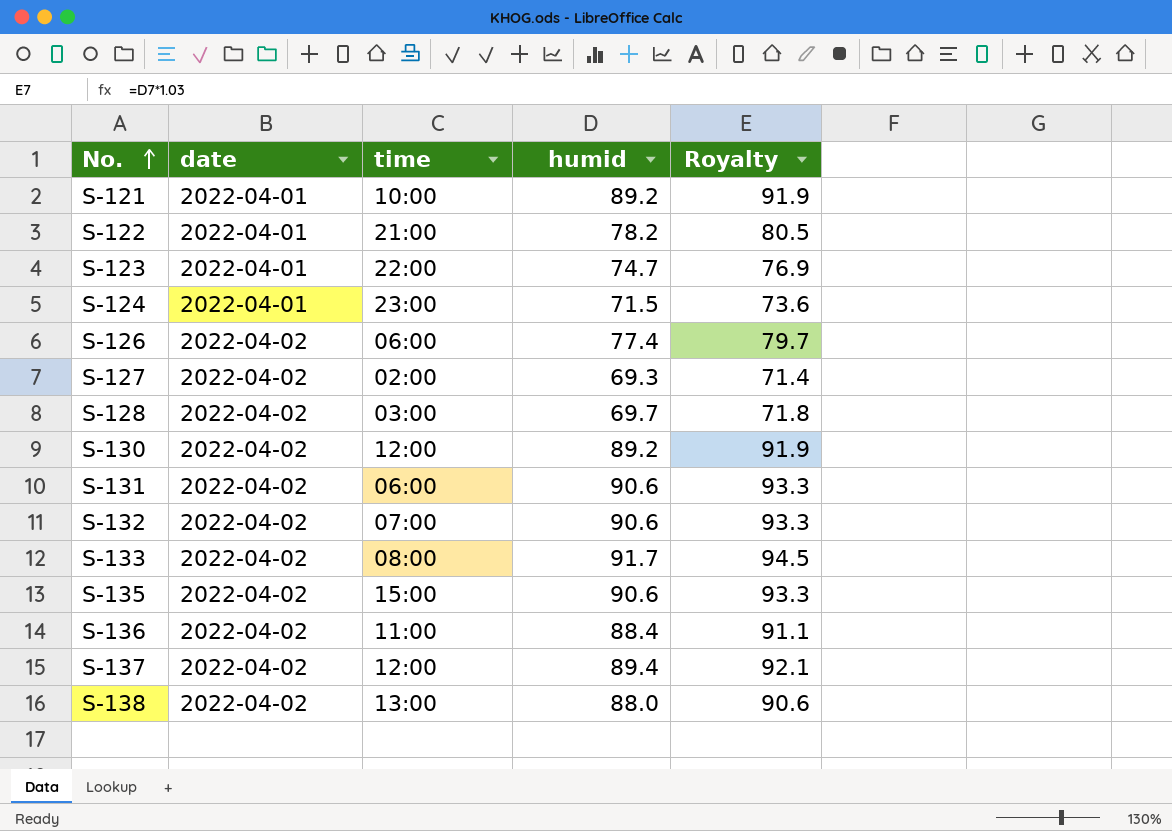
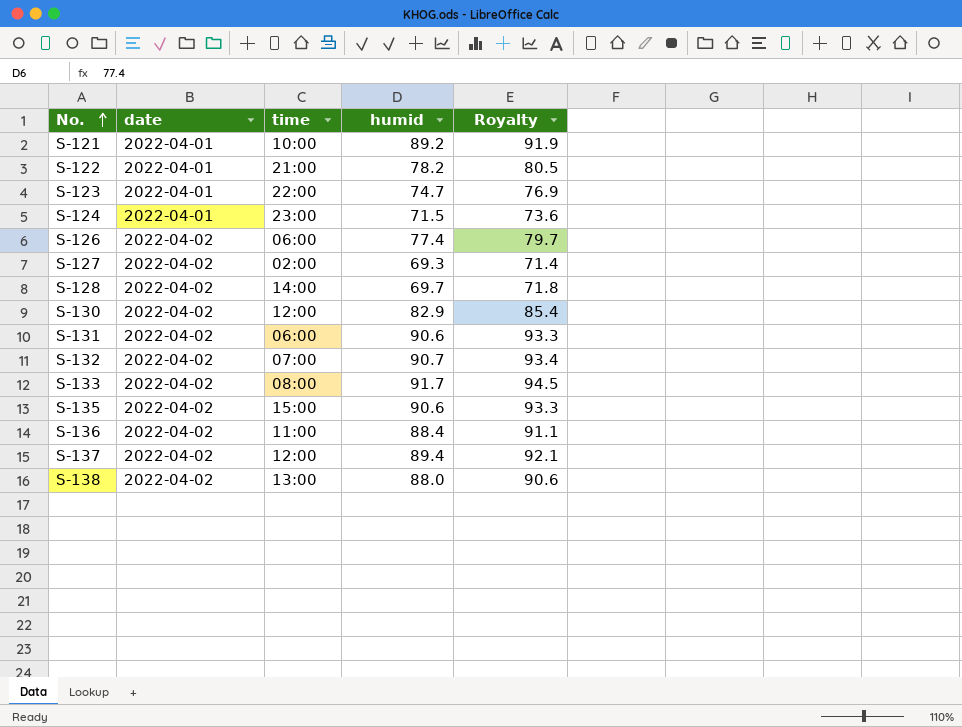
S-128 | time: 03:00 -> 14:00
S-130 | humid: 89.2 -> 82.9
S-130 | Royalty: 91.9 -> 85.4
S-132 | humid: 90.6 -> 90.7
S-132 | Royalty: 93.3 -> 93.4

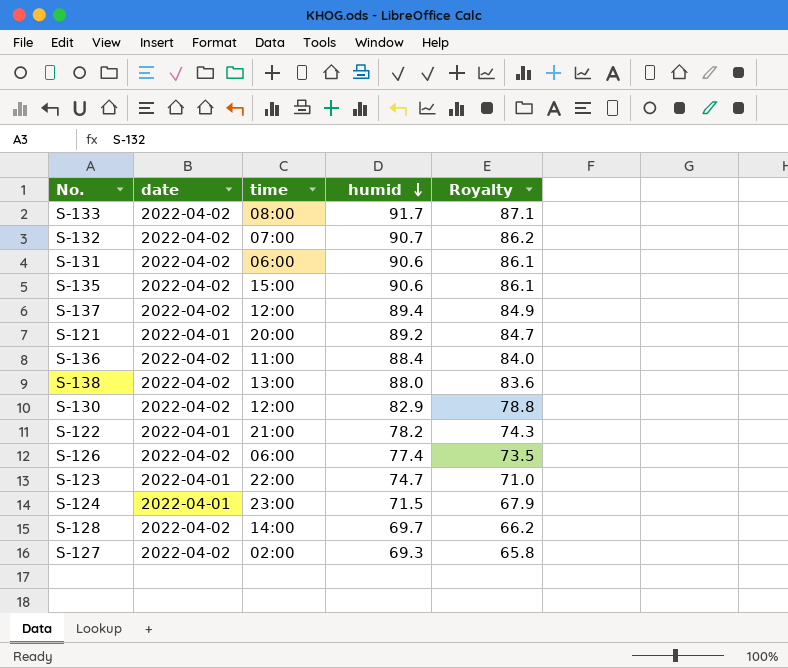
row order: No. ascending -> humid descending
column Royalty | formula: [humid] * 1.03 -> [humid] * 0.95
S-121 | time: 10:00 -> 20:00

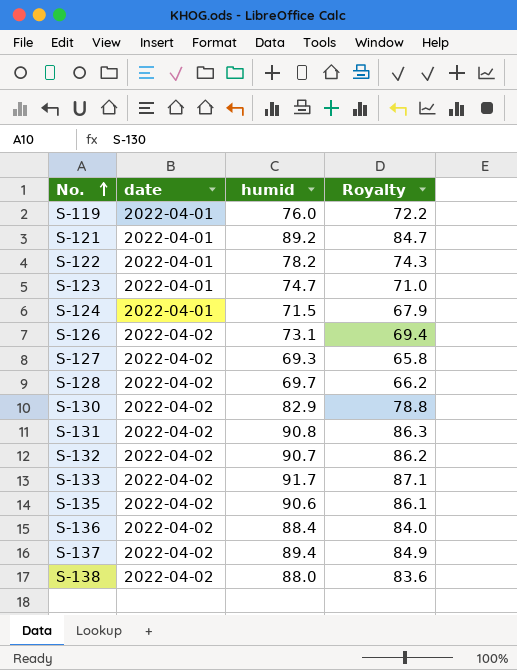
row order: humid descending -> No. ascending
column time | position: 3 -> none
row S-119: none -> 2022-04-01 | 76.0 | 72.2
S-126 | humid: 77.4 -> 73.1
S-126 | Royalty: 73.5 -> 69.4
S-131 | humid: 90.6 -> 90.8
S-131 | Royalty: 86.1 -> 86.3

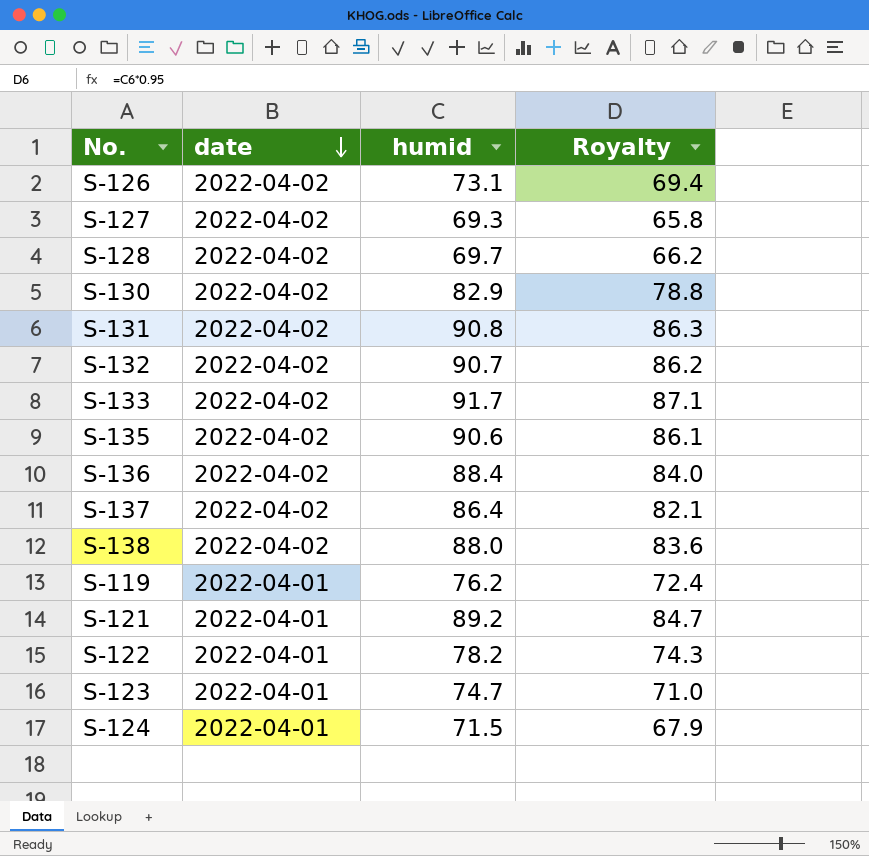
row order: No. ascending -> date descending
S-137 | humid: 89.4 -> 86.4
S-137 | Royalty: 84.9 -> 82.1
S-119 | humid: 76.0 -> 76.2
S-119 | Royalty: 72.2 -> 72.4

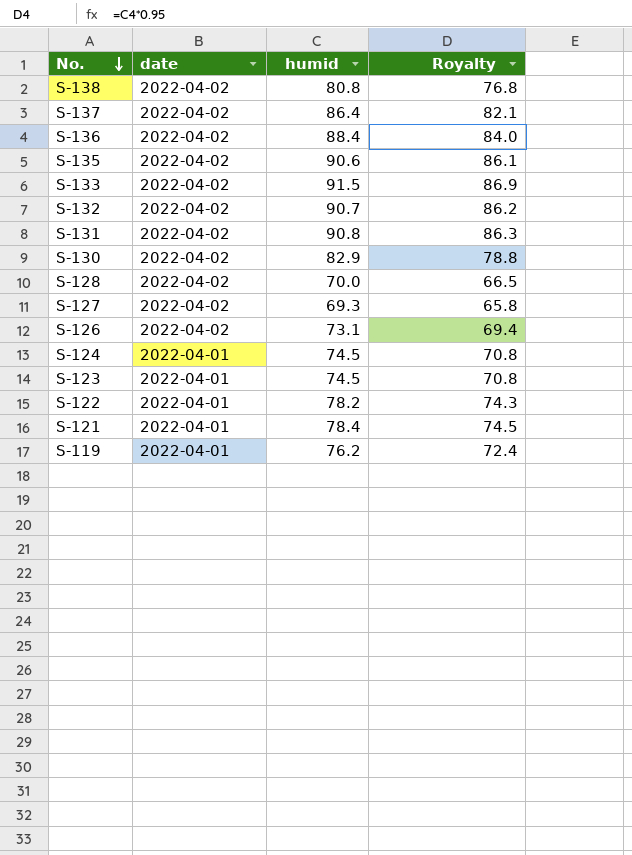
row order: date descending -> No. descending
S-138 | humid: 88.0 -> 80.8
S-138 | Royalty: 83.6 -> 76.8
S-133 | humid: 91.7 -> 91.5
S-133 | Royalty: 87.1 -> 86.9
S-128 | humid: 69.7 -> 70.0
S-128 | Royalty: 66.2 -> 66.5
S-124 | humid: 71.5 -> 74.5
S-124 | Royalty: 67.9 -> 70.8
S-123 | humid: 74.7 -> 74.5
S-123 | Royalty: 71.0 -> 70.8
S-121 | humid: 89.2 -> 78.4
S-121 | Royalty: 84.7 -> 74.5

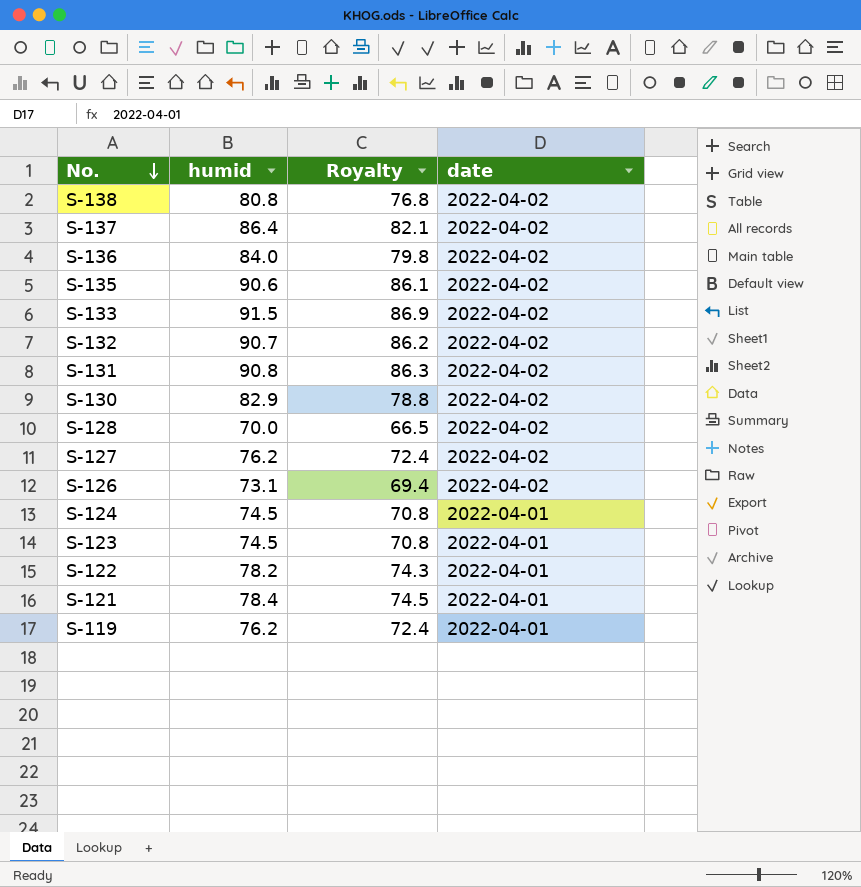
column date | position: 2 -> 4
S-136 | humid: 88.4 -> 84.0
S-136 | Royalty: 84.0 -> 79.8
S-127 | humid: 69.3 -> 76.2
S-127 | Royalty: 65.8 -> 72.4

